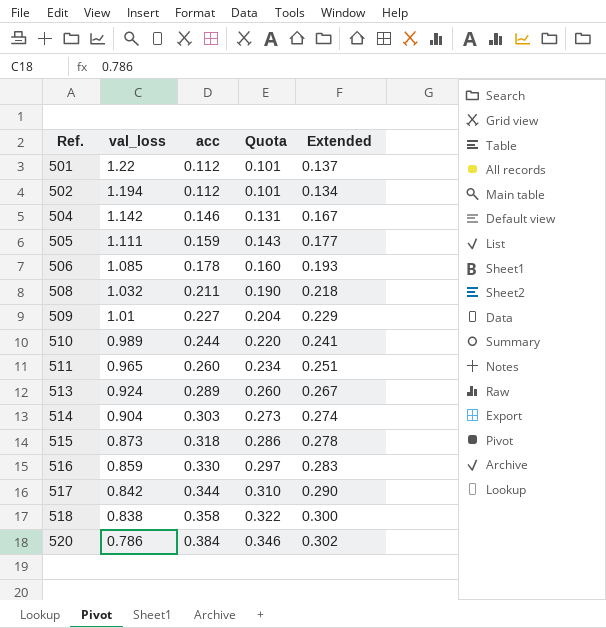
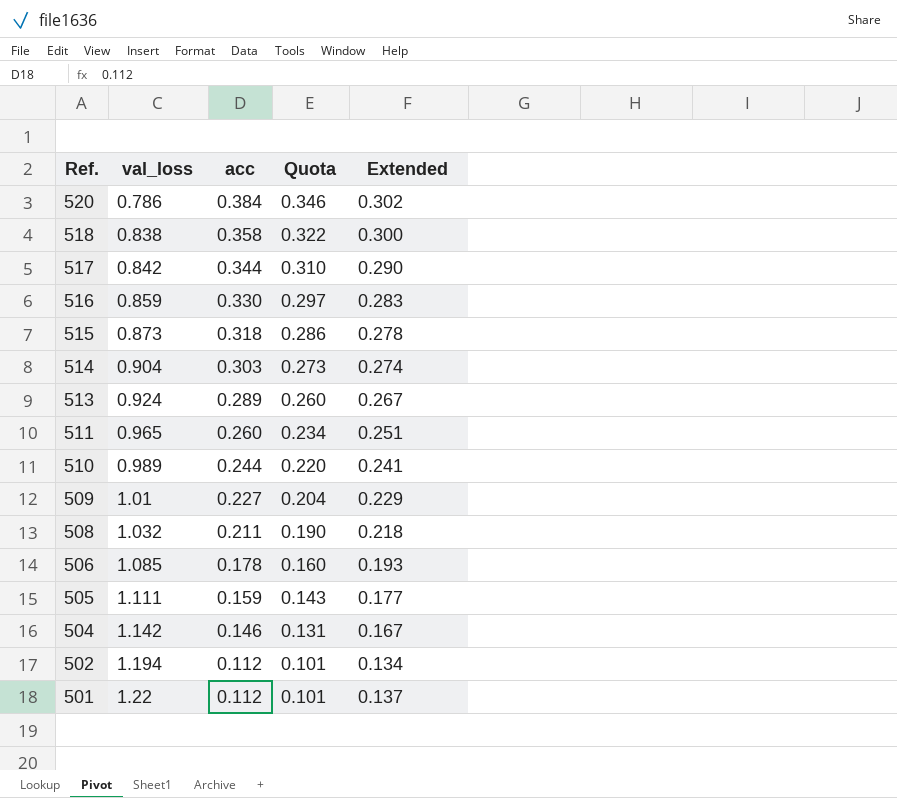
row order: Ref. ascending -> Ref. descending

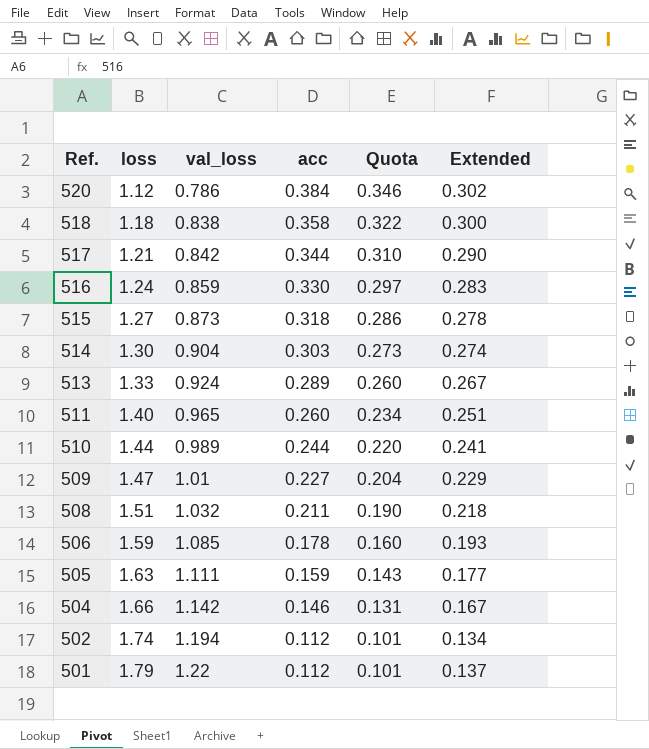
column loss | position: none -> 2

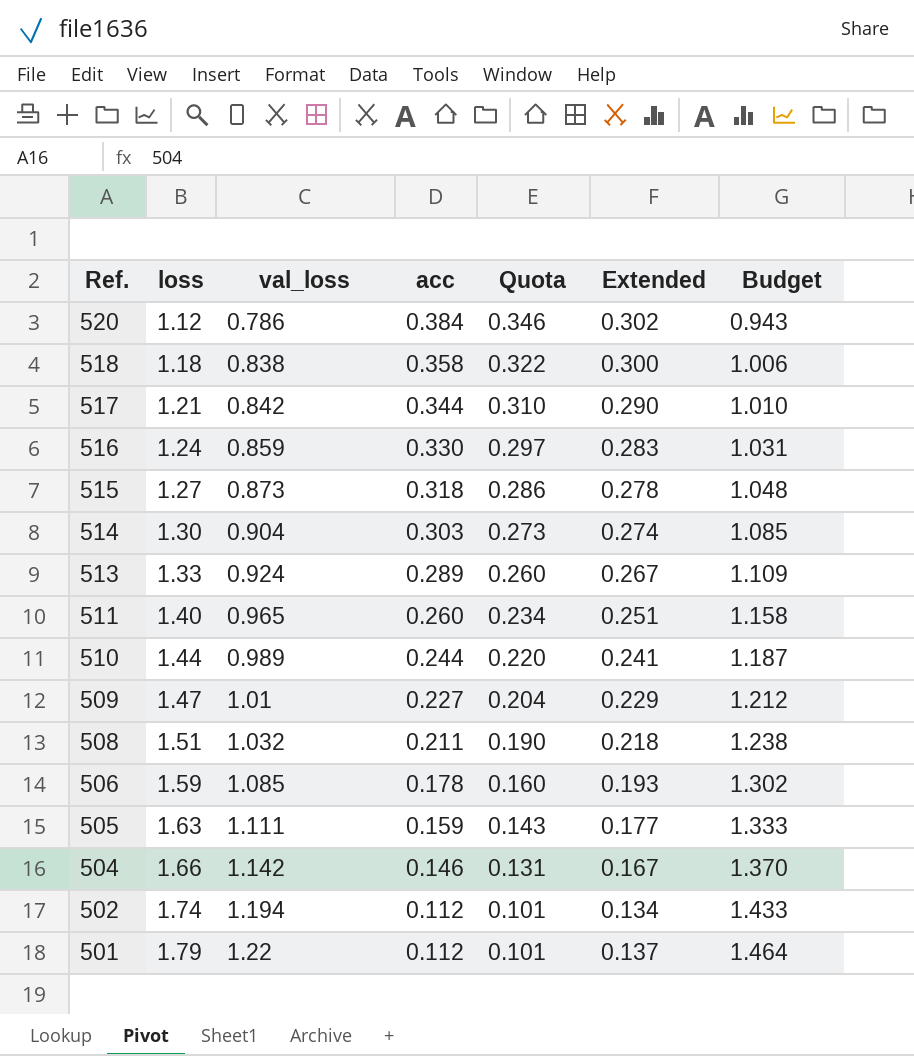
column Budget | formula: none -> [val_loss] * 1.2

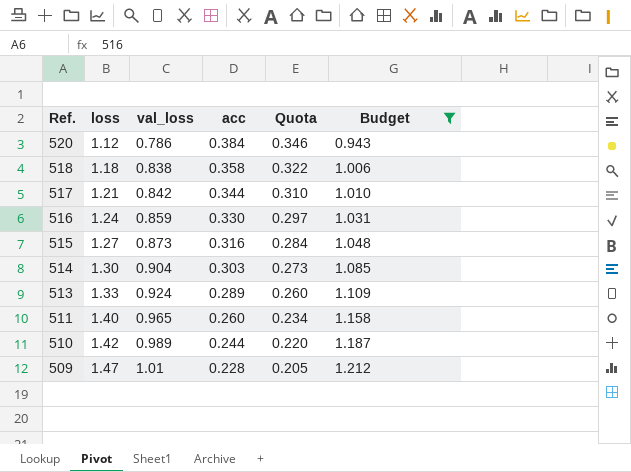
filter: none -> Budget <= 1.212
column Extended | formula: [val_loss] * [acc] -> none
515 | acc: 0.318 -> 0.316
515 | Quota: 0.286 -> 0.284
510 | loss: 1.44 -> 1.42
509 | acc: 0.227 -> 0.228
509 | Quota: 0.204 -> 0.205

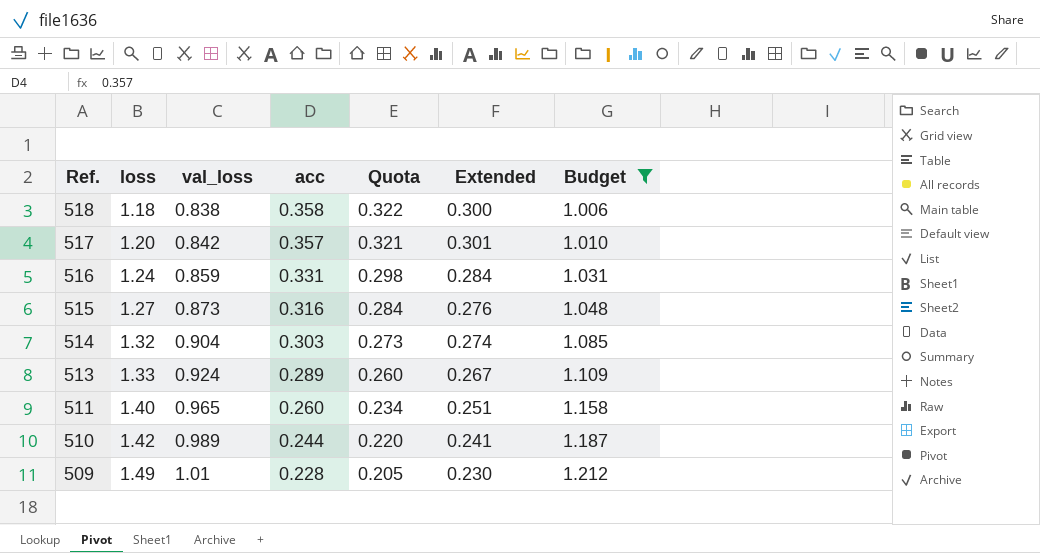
column Extended | formula: none -> [val_loss] * [acc]
row 520: 1.12 | 0.786 | 0.384 | 0.346 | 0.943 -> none
517 | loss: 1.21 -> 1.20
517 | acc: 0.344 -> 0.357
517 | Quota: 0.310 -> 0.321
516 | acc: 0.330 -> 0.331
516 | Quota: 0.297 -> 0.298
514 | loss: 1.30 -> 1.32
509 | loss: 1.47 -> 1.49

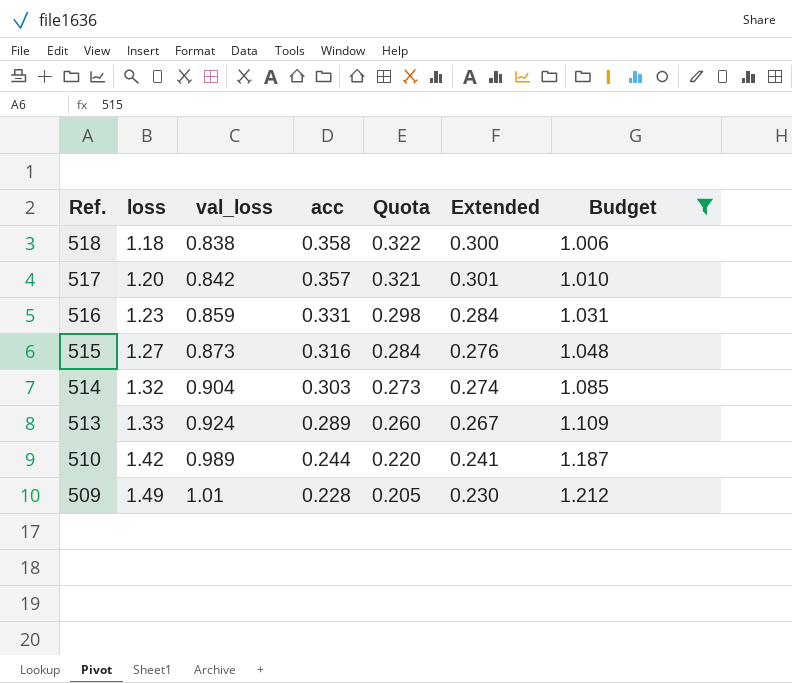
row 511: 1.40 | 0.965 | 0.260 | 0.234 | 0.251 | 1.158 -> none
516 | loss: 1.24 -> 1.23

